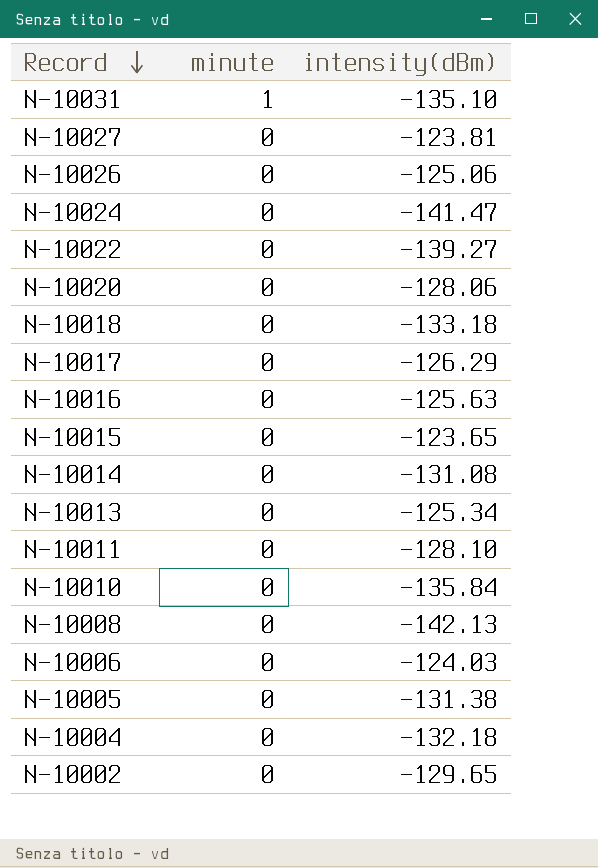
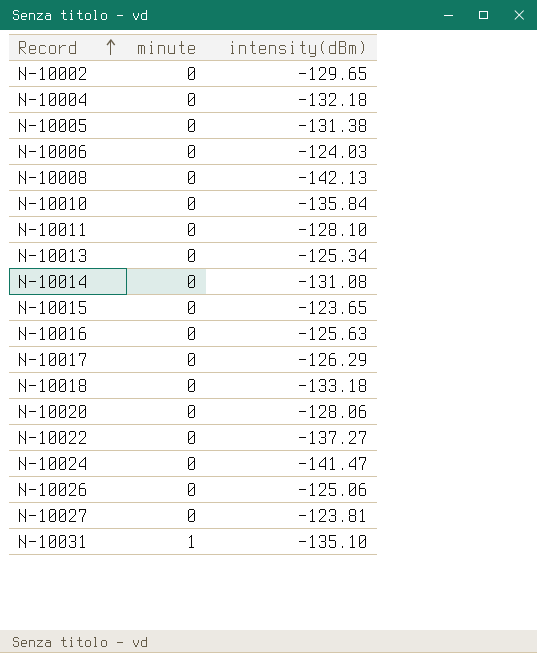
row order: Record descending -> Record ascending
N-10022 | intensity(dBm): -139.27 -> -137.27

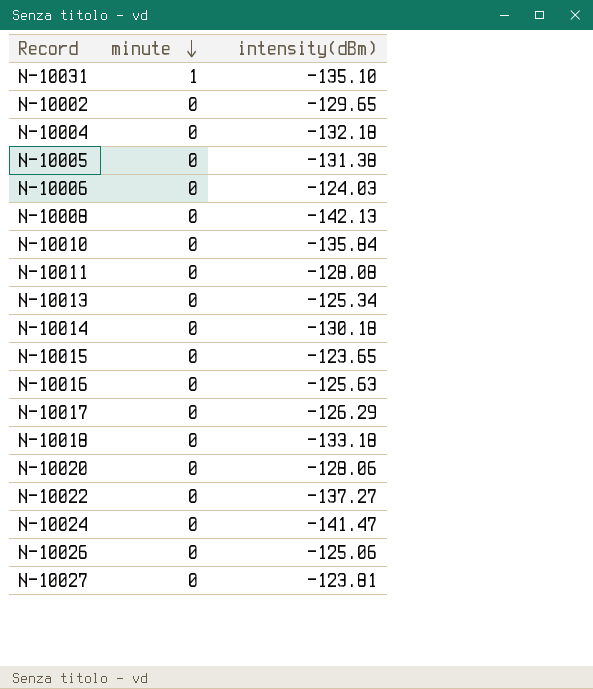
row order: Record ascending -> minute descending
N-10011 | intensity(dBm): -128.10 -> -128.08
N-10014 | intensity(dBm): -131.08 -> -130.18

